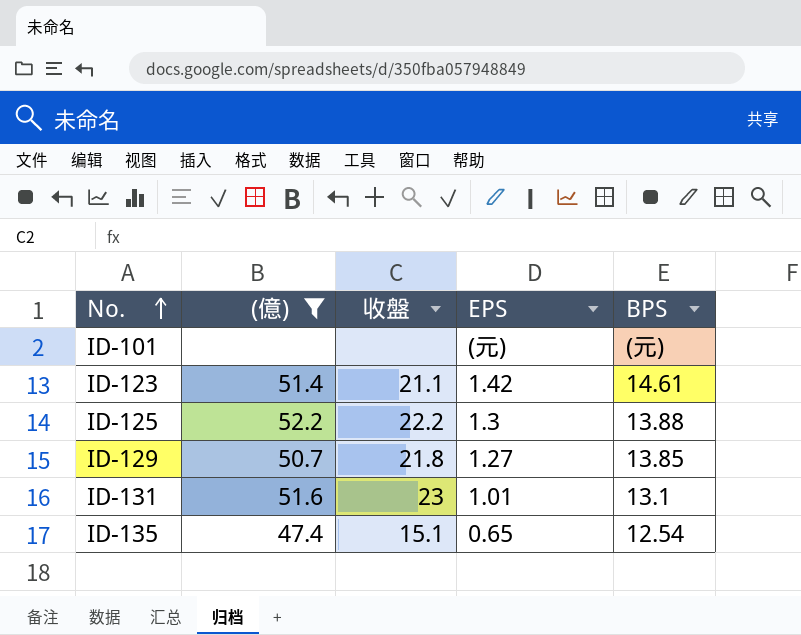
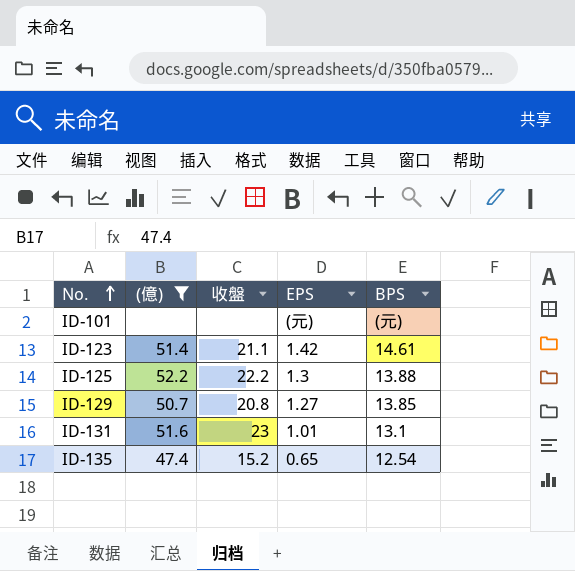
ID-129 | 收盤: 21.8 -> 20.8
ID-135 | 收盤: 15.1 -> 15.2

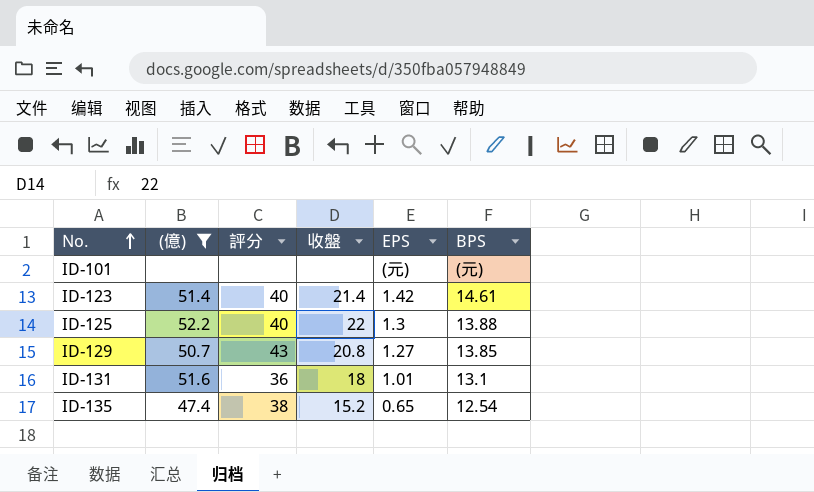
column 評分 | position: none -> 3
ID-123 | 收盤: 21.1 -> 21.4
ID-125 | 收盤: 22.2 -> 22
ID-131 | 收盤: 23 -> 18

